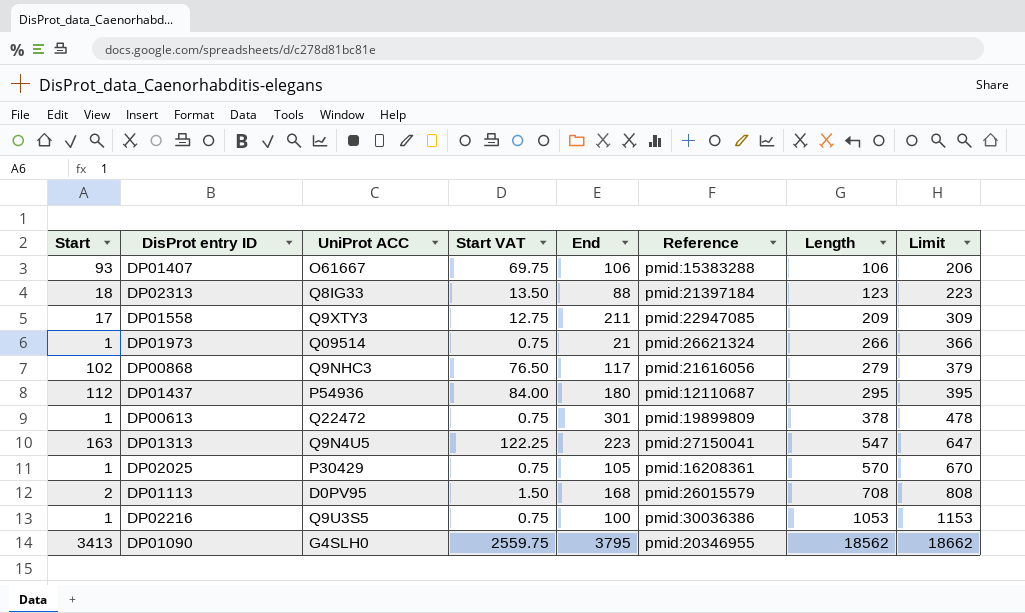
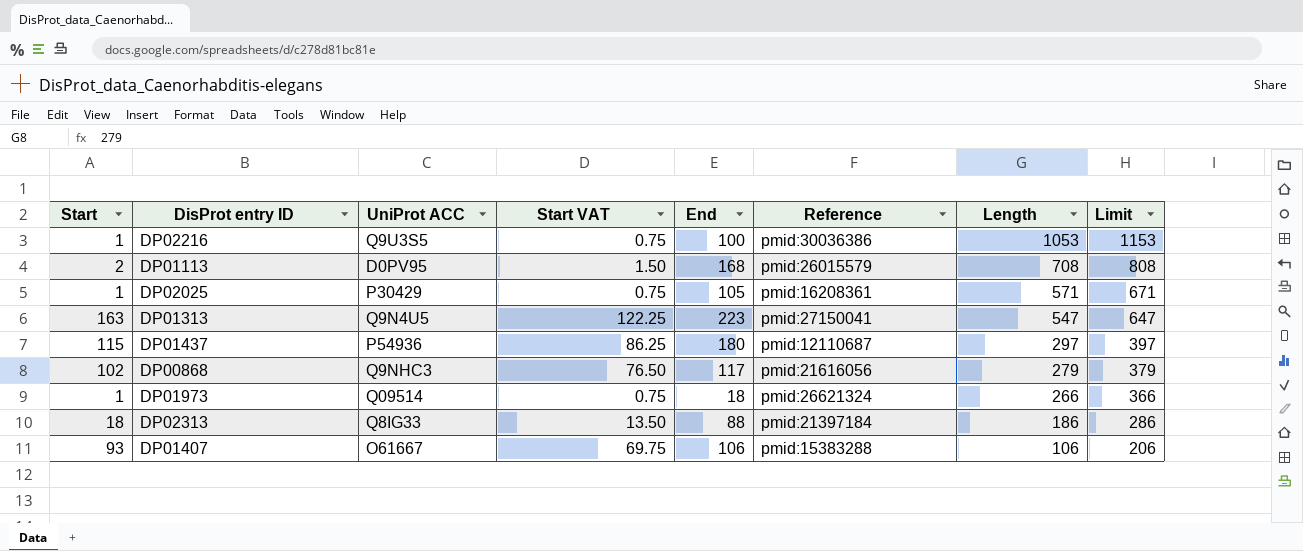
row order: Length ascending -> Length descending
row DP01558: 17 | Q9XTY3 | 12.75 | 211 | pmid:22947085 | 209 | 309 -> none
row DP00613: 1 | Q22472 | 0.75 | 301 | pmid:19899809 | 378 | 478 -> none
row DP01090: 3413 | G4SLH0 | 2559.75 | 3795 | pmid:20346955 | 18562 | 18662 -> none
DP02025 | Length: 570 -> 571
DP02025 | Limit: 670 -> 671
DP01437 | Start: 112 -> 115
DP01437 | Start VAT: 84.00 -> 86.25
DP01437 | Length: 295 -> 297
DP01437 | Limit: 395 -> 397
DP01973 | End: 21 -> 18
DP02313 | Length: 123 -> 186
DP02313 | Limit: 223 -> 286

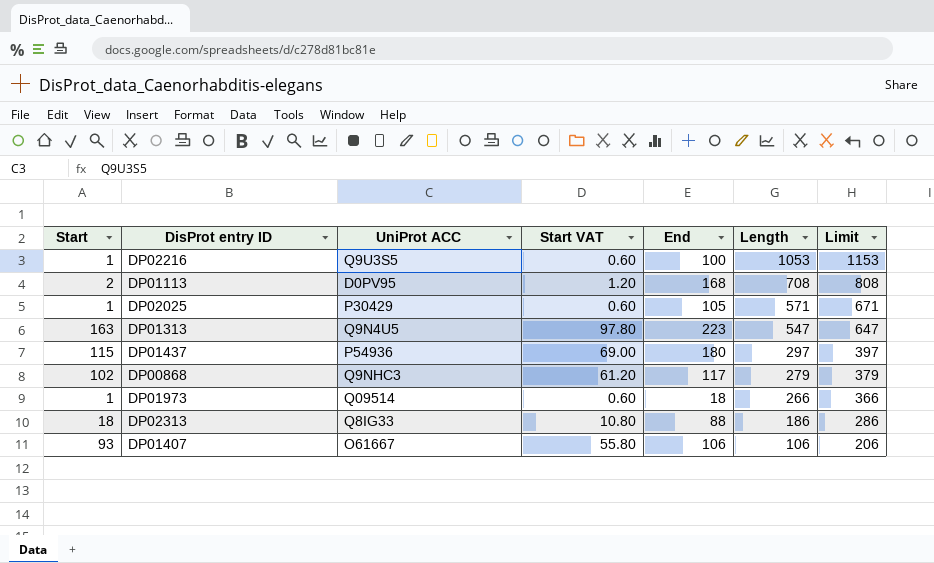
column Reference | position: 6 -> none
column Start VAT | formula: [Start] * 0.75 -> [Start] * 0.6

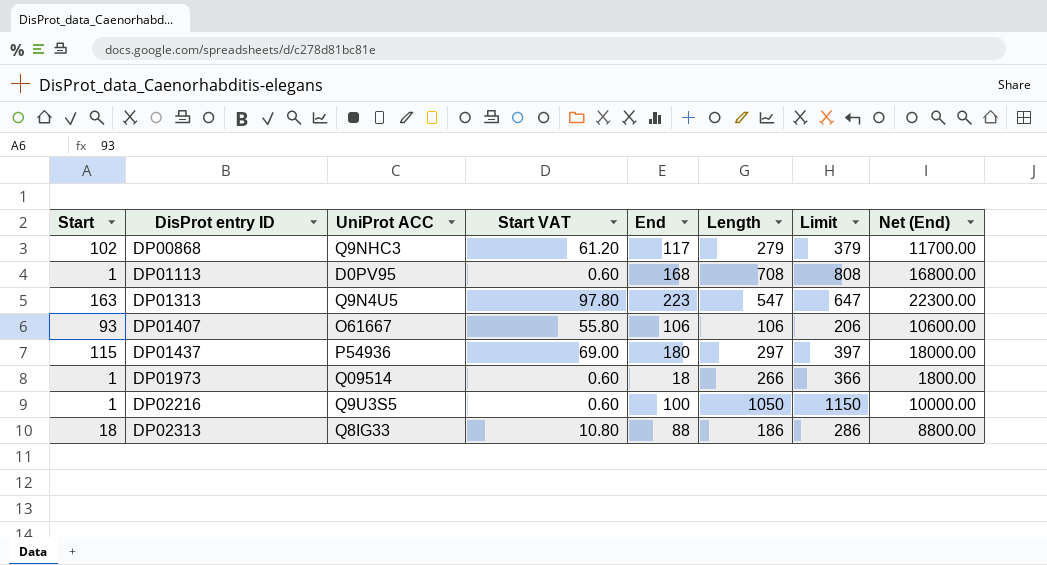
row order: Length descending -> DisProt entry ID ascending
column Net (End) | formula: none -> [End] * 100
row DP02025: 1 | P30429 | 0.60 | 105 | 571 | 671 -> none
DP01113 | Start: 2 -> 1
DP01113 | Start VAT: 1.20 -> 0.60
DP02216 | Length: 1053 -> 1050
DP02216 | Limit: 1153 -> 1150

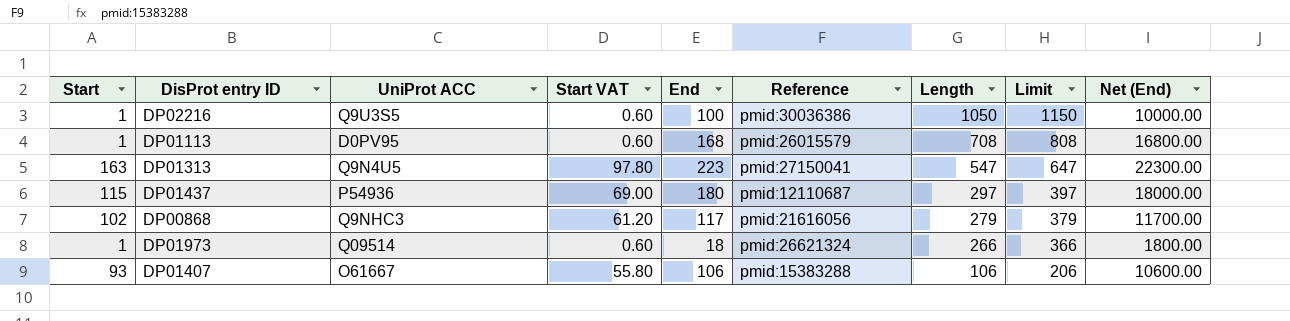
row order: DisProt entry ID ascending -> Length descending
column Reference | position: none -> 6
row DP02313: 18 | Q8IG33 | 10.80 | 88 | 186 | 286 | 8800.00 -> none

